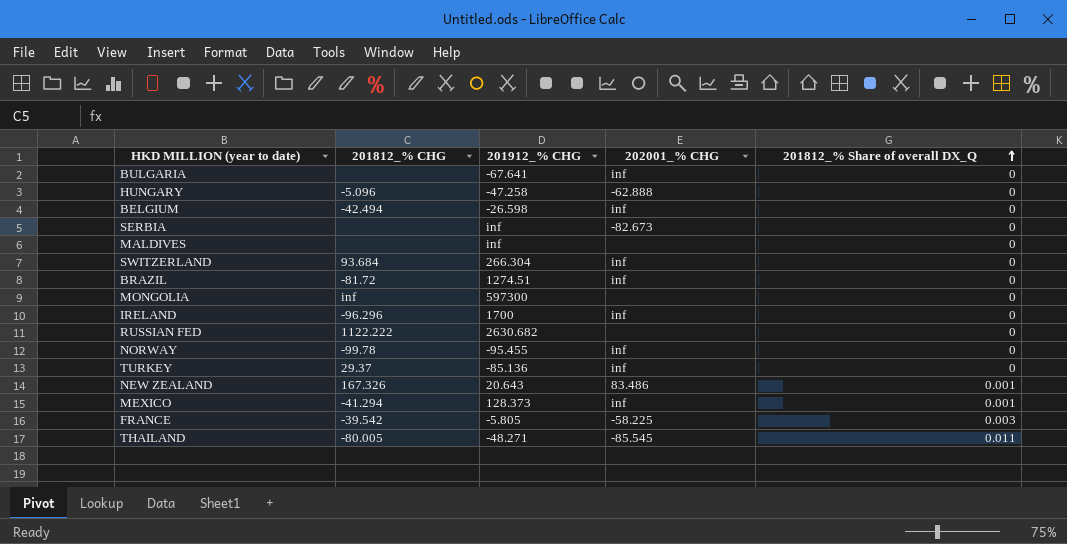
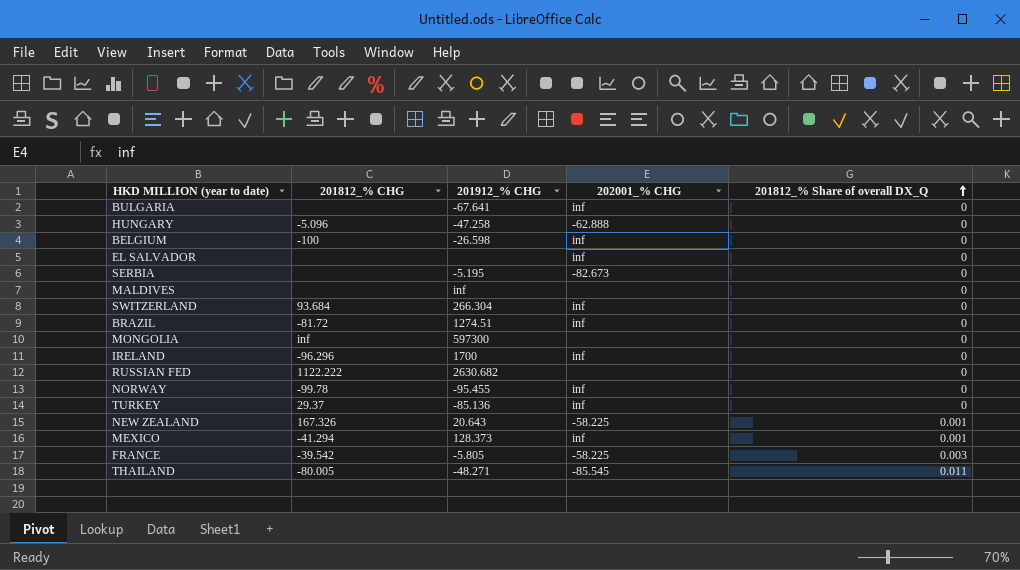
BELGIUM | 201812_% CHG: -42.494 -> -100
row EL SALVADOR: none -> none | none | inf | 0
SERBIA | 201912_% CHG: inf -> -5.195
NEW ZEALAND | 202001_% CHG: 83.486 -> -58.225

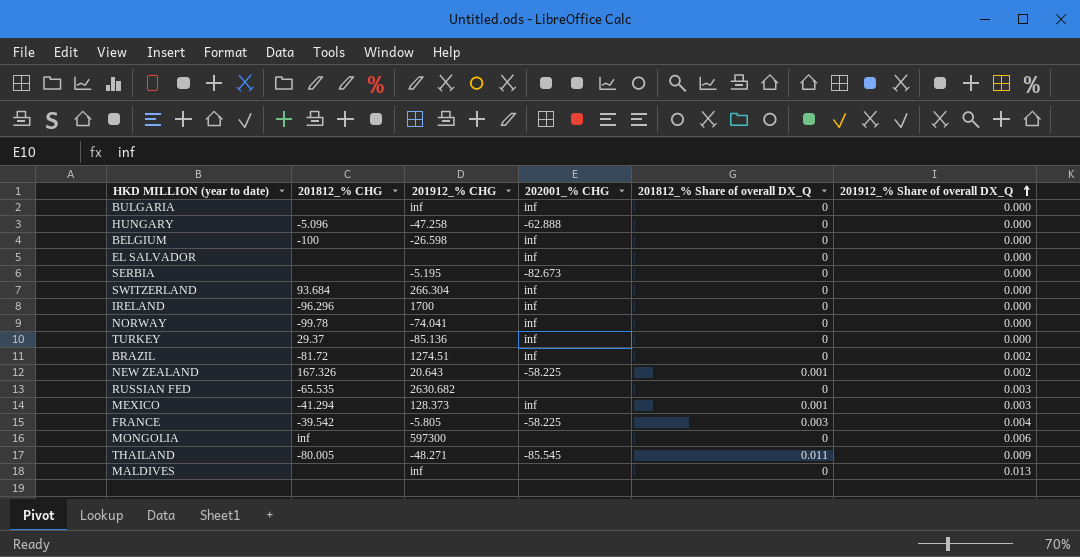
row order: 201812_% Share of overall DX_Q ascending -> 201912_% Share of overall DX_Q ascending
column 201912_% Share of overall DX_Q | position: none -> 6
BULGARIA | 201912_% CHG: -67.641 -> inf
NORWAY | 201912_% CHG: -95.455 -> -74.041
RUSSIAN FED | 201812_% CHG: 1122.222 -> -65.535

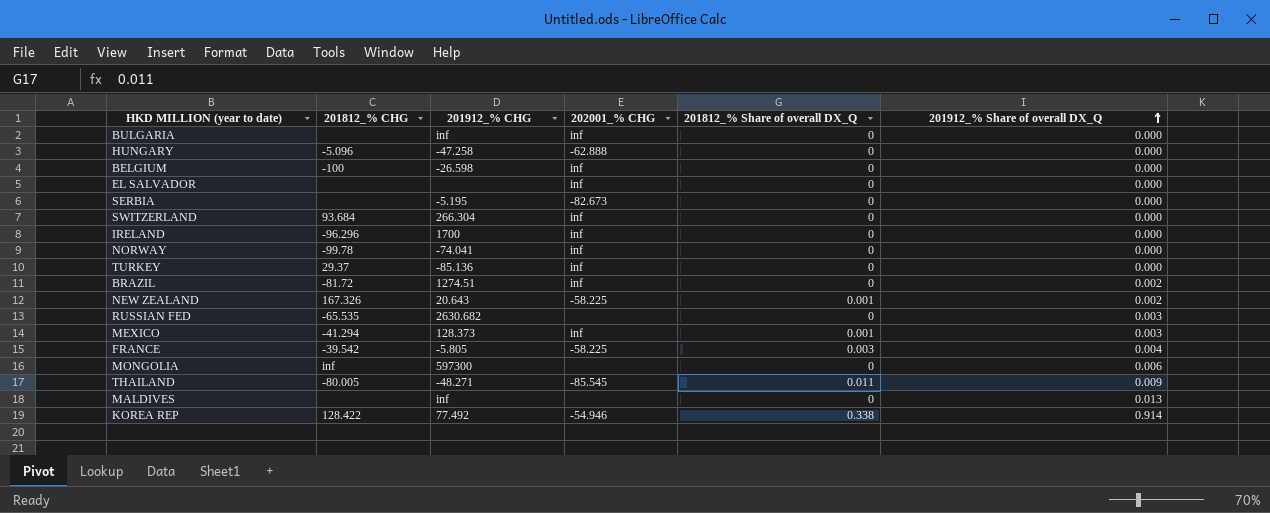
row KOREA REP: none -> 128.422 | 77.492 | -54.946 | 0.338 | 0.914

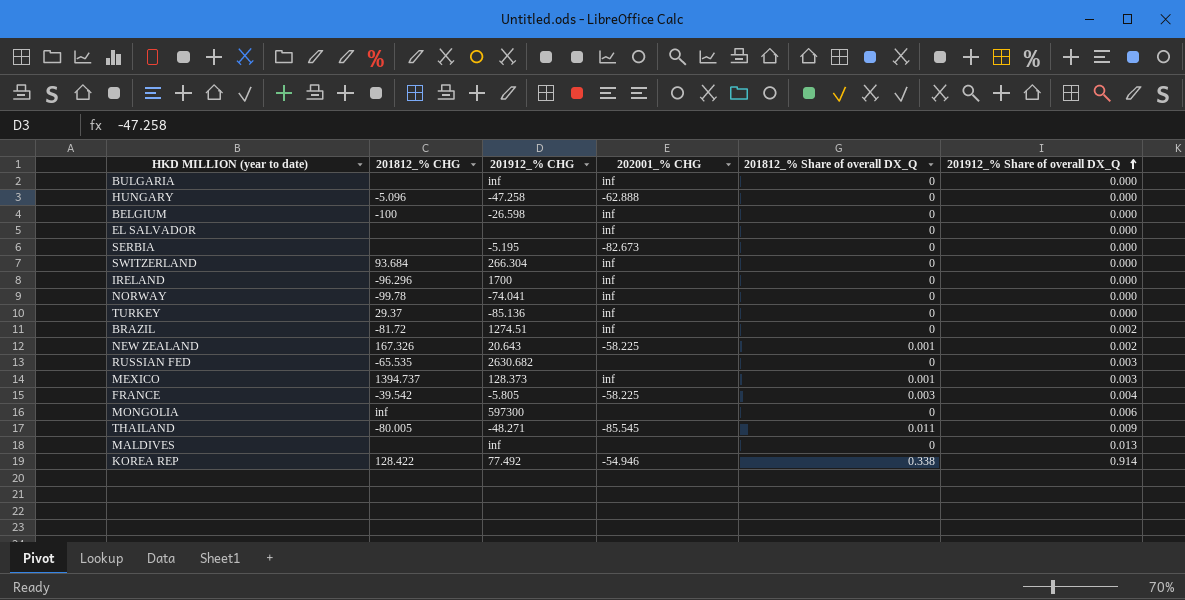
MEXICO | 201812_% CHG: -41.294 -> 1394.737

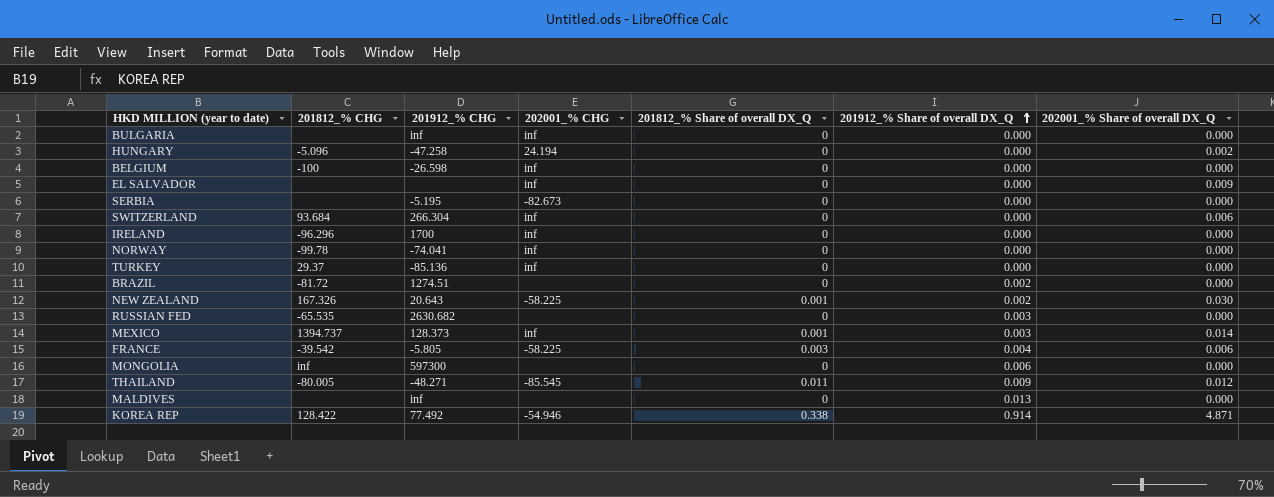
column 202001_% Share of overall DX_Q | position: none -> 7
HUNGARY | 202001_% CHG: -62.888 -> 24.194
BRAZIL | 202001_% CHG: inf -> none

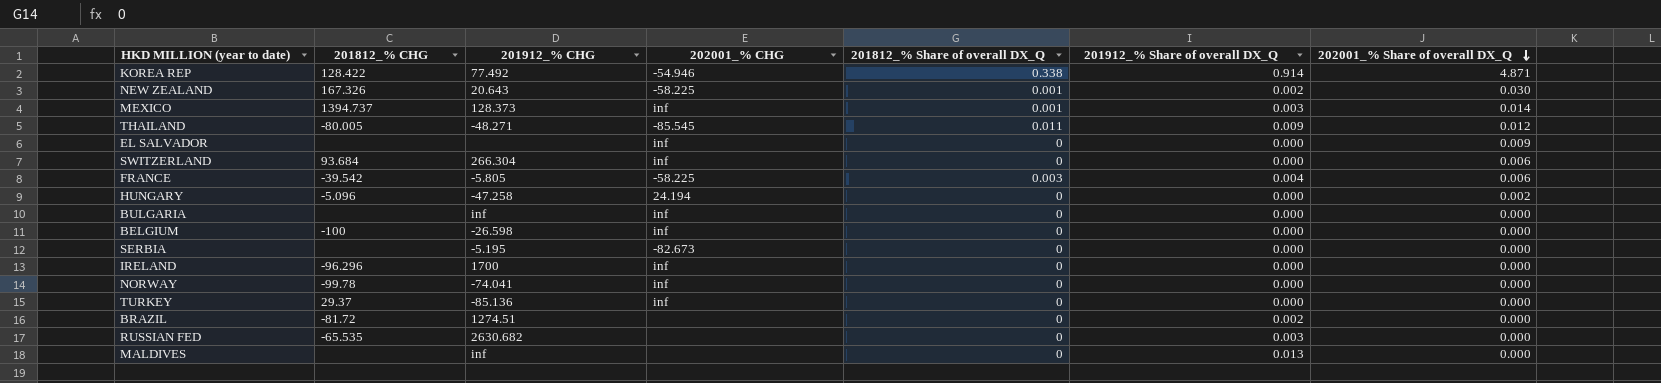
row order: 201912_% Share of overall DX_Q ascending -> 202001_% Share of overall DX_Q descending
row MONGOLIA: inf | 597300 | none | 0 | 0.006 | 0.000 -> none

